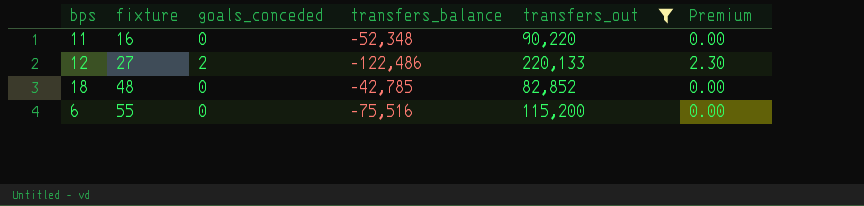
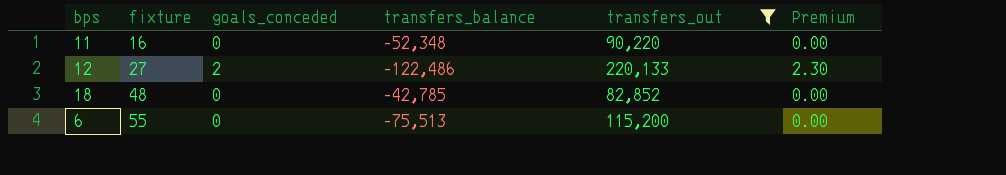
6 | transfers_balance: -75,516 -> -75,513

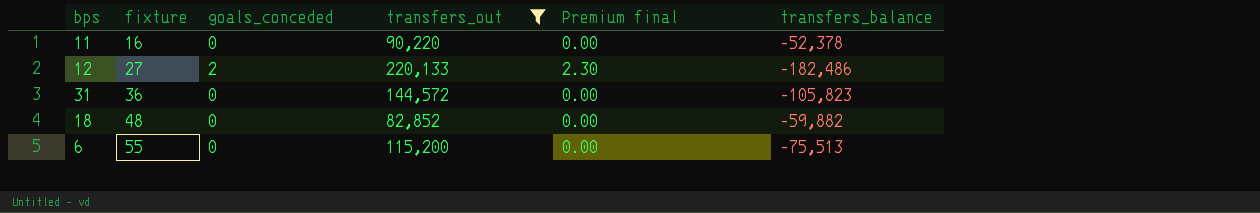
column name: Premium -> Premium final
column transfers_balance | position: 4 -> 6
11 | transfers_balance: -52,348 -> -52,378
12 | transfers_balance: -122,486 -> -182,486
row 31: none -> 36 | 0 | 144,572 | 0.00 | -105,823
18 | transfers_balance: -42,785 -> -59,882

